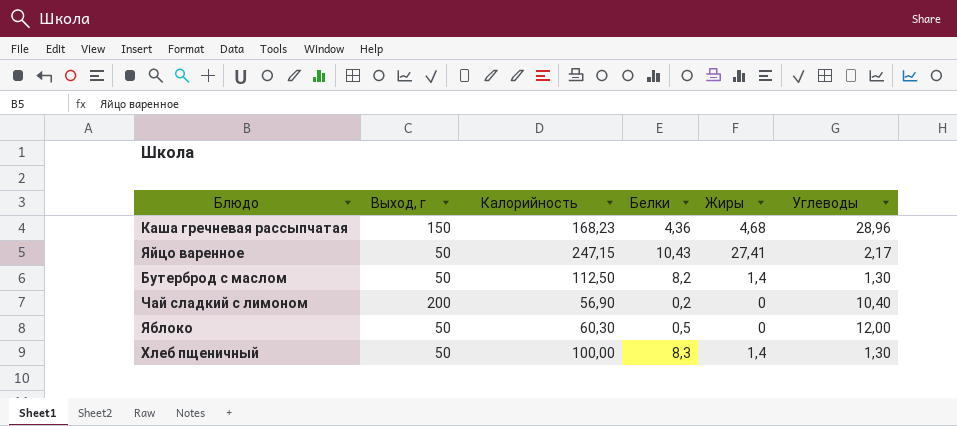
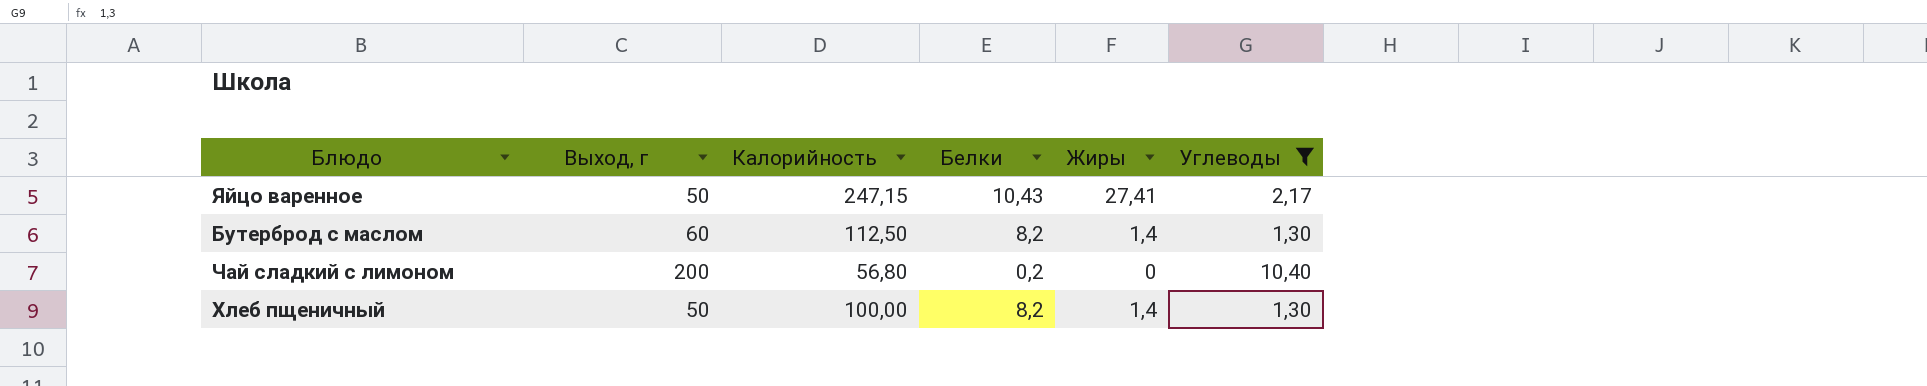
filter: none -> Углеводы <= 10,40
Бутерброд с маслом | Выход, г: 50 -> 60
Чай сладкий с лимоном | Калорийность: 56,90 -> 56,80
Хлеб пщеничный | Белки: 8,3 -> 8,2

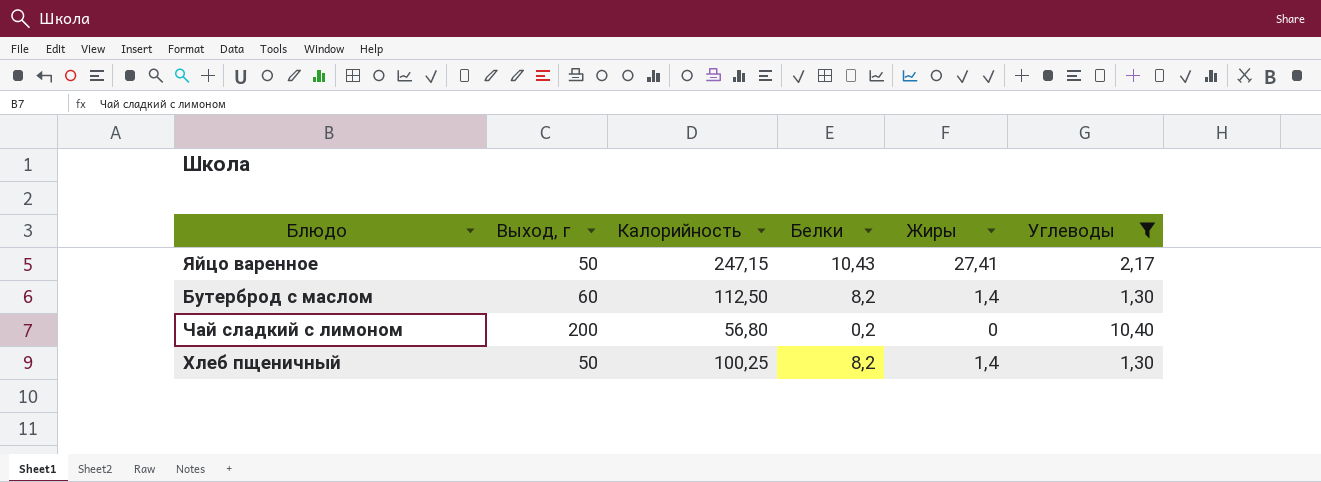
Хлеб пщеничный | Калорийность: 100,00 -> 100,25

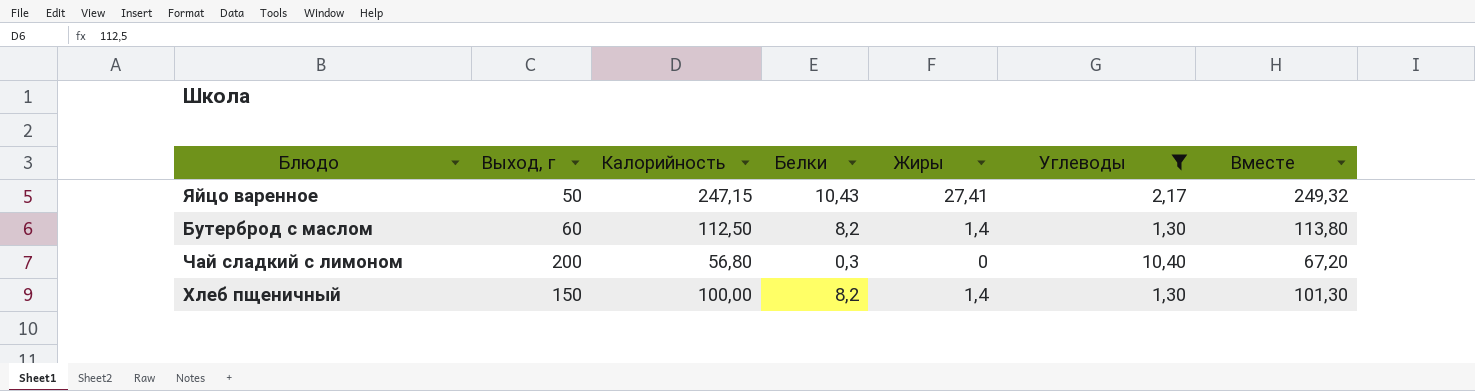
column Вместе | formula: none -> [Калорийность] + [Углеводы]
Чай сладкий с лимоном | Белки: 0,2 -> 0,3
Хлеб пщеничный | Выход, г: 50 -> 150
Хлеб пщеничный | Калорийность: 100,25 -> 100,00

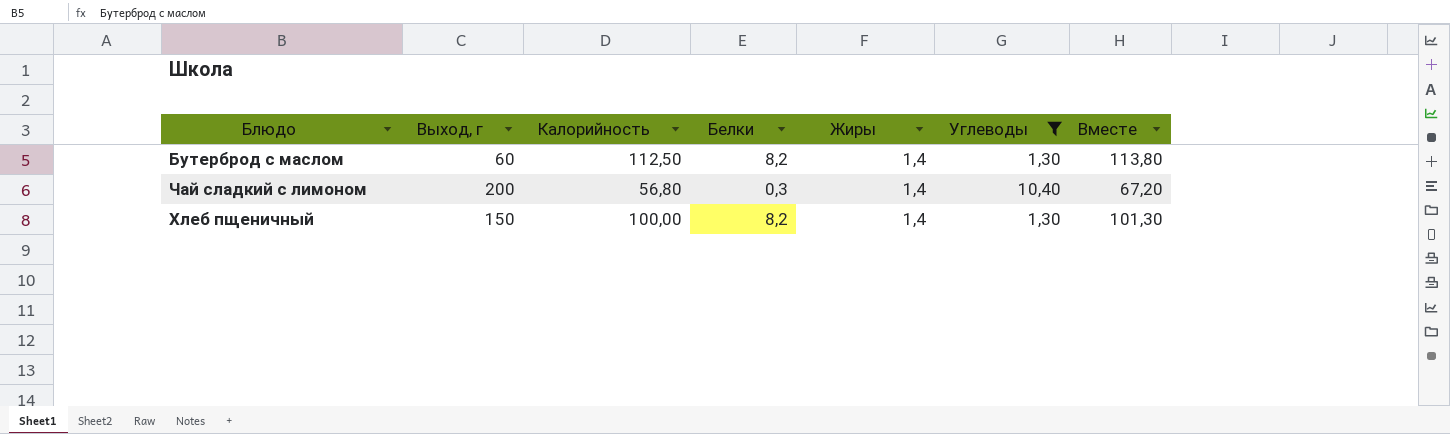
row Яйцо варенное: 50 | 247,15 | 10,43 | 27,41 | 2,17 | 249,32 -> none
Чай сладкий с лимоном | Жиры: 0 -> 1,4

